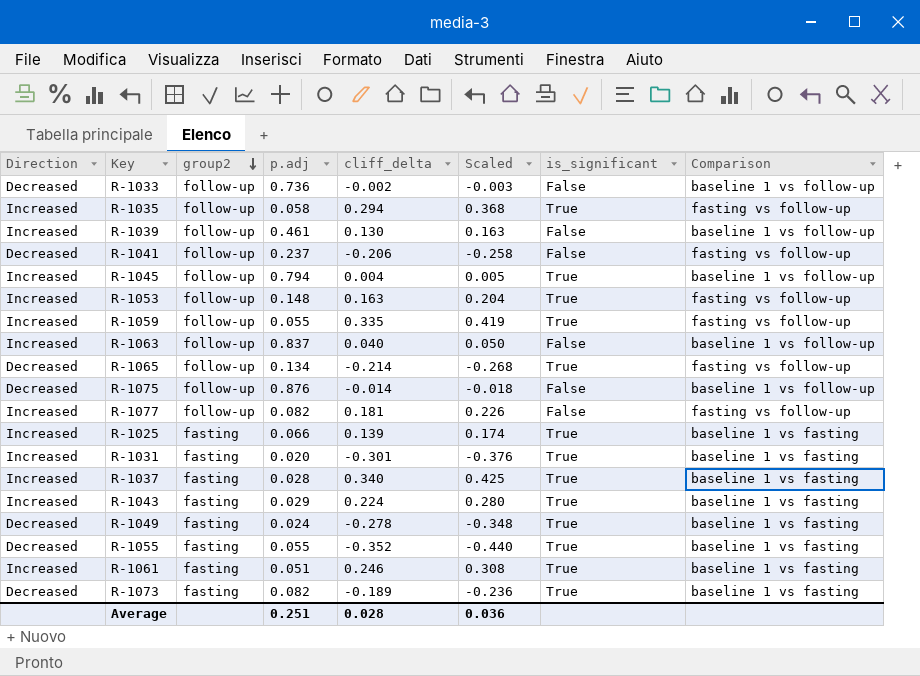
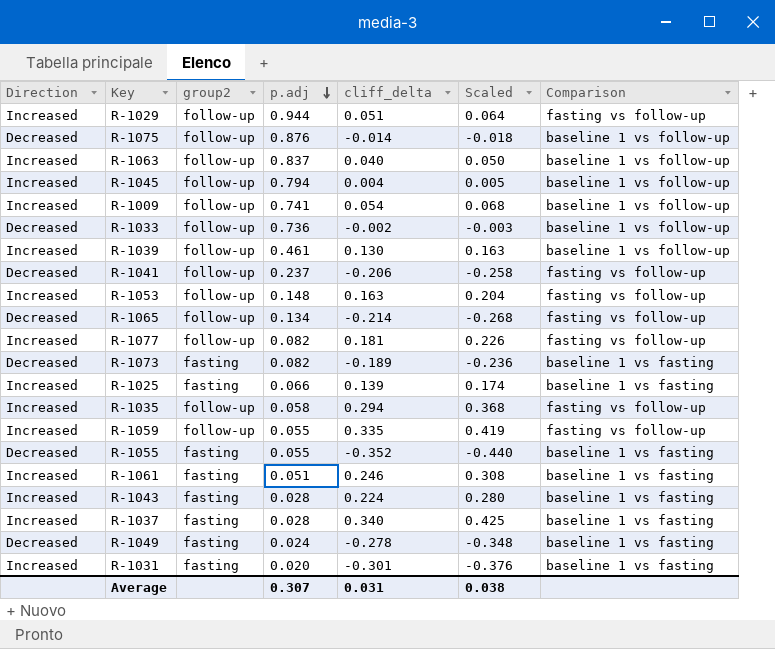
row order: group2 descending -> p.adj descending
column is_significant | position: 7 -> none
row R-1029: none -> Increased | follow-up | 0.944 | 0.051 | 0.064 | fasting vs follow-up
row R-1009: none -> Increased | follow-up | 0.741 | 0.054 | 0.068 | baseline 1 vs follow-up
R-1043 | p.adj: 0.029 -> 0.028
Average | p.adj: 0.251 -> 0.307
Average | cliff_delta: 0.028 -> 0.031
Average | Scaled: 0.036 -> 0.038

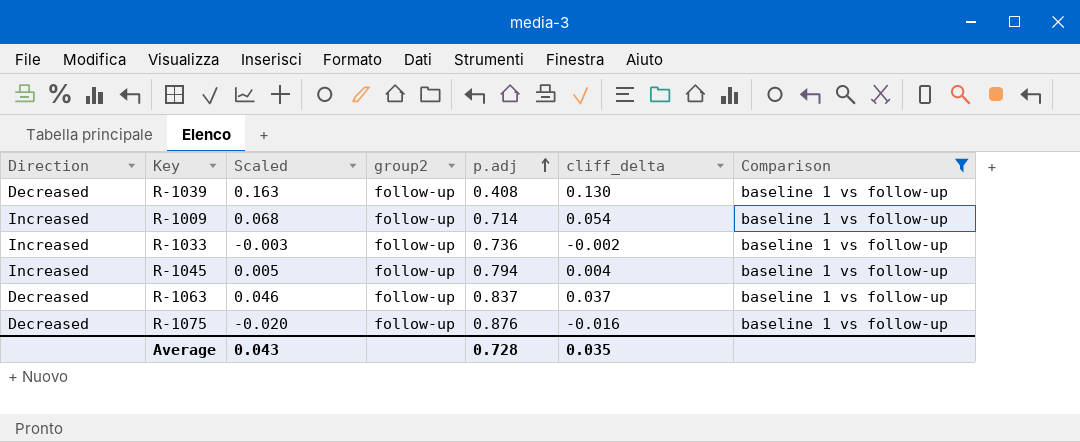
filter: none -> Comparison = baseline 1 vs follow-up
row order: p.adj descending -> p.adj ascending
column Scaled | position: 6 -> 3
R-1039 | Direction: Increased -> Decreased
R-1039 | p.adj: 0.461 -> 0.408
R-1009 | p.adj: 0.741 -> 0.714
R-1033 | Direction: Decreased -> Increased
R-1063 | Direction: Increased -> Decreased
R-1063 | Scaled: 0.050 -> 0.046
R-1063 | cliff_delta: 0.040 -> 0.037
R-1075 | Scaled: -0.018 -> -0.020
R-1075 | cliff_delta: -0.014 -> -0.016
Average | Scaled: 0.038 -> 0.043
Average | p.adj: 0.307 -> 0.728
Average | cliff_delta: 0.031 -> 0.035

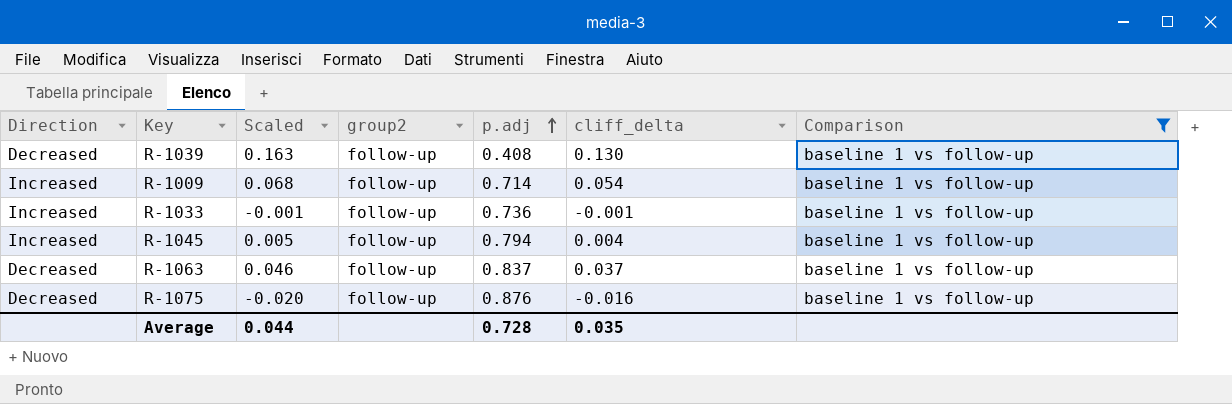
R-1033 | Scaled: -0.003 -> -0.001
R-1033 | cliff_delta: -0.002 -> -0.001
Average | Scaled: 0.043 -> 0.044

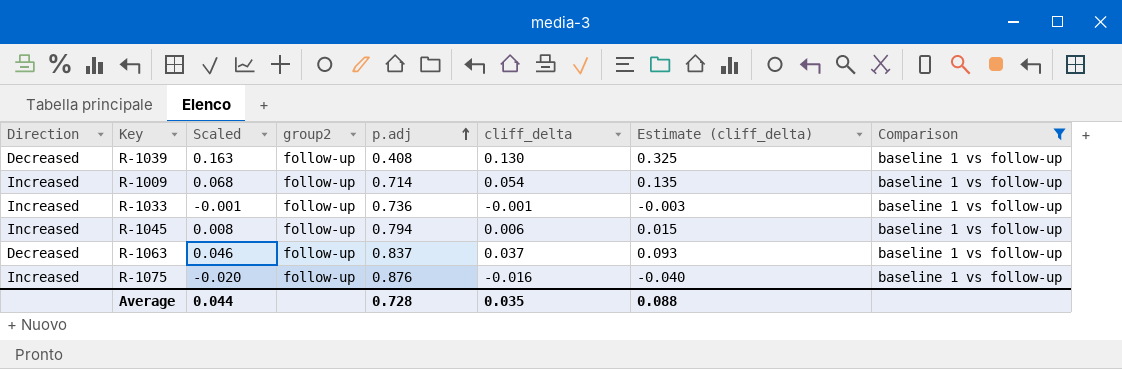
column Estimate (cliff_delta) | formula: none -> [cliff_delta] * 2.5
R-1045 | Scaled: 0.005 -> 0.008
R-1045 | cliff_delta: 0.004 -> 0.006
R-1075 | Direction: Decreased -> Increased

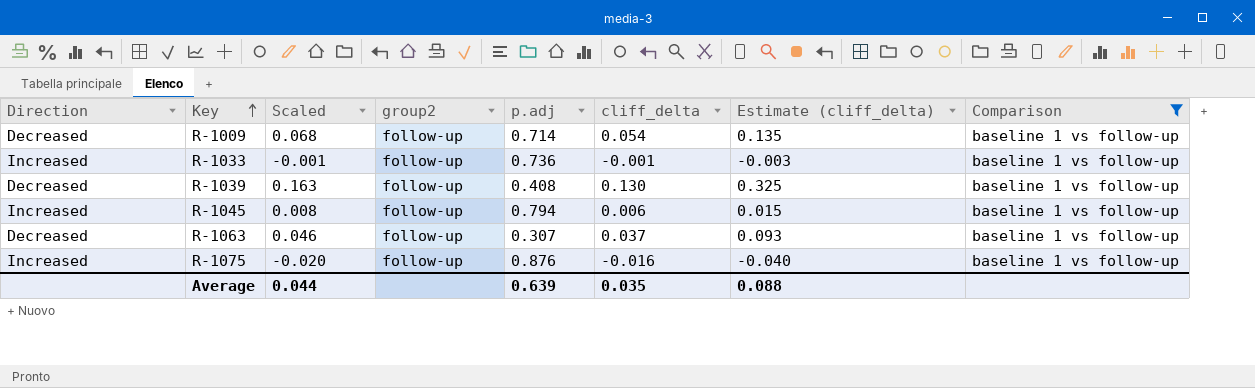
row order: p.adj ascending -> Key ascending
R-1009 | Direction: Increased -> Decreased
R-1063 | p.adj: 0.837 -> 0.307
Average | p.adj: 0.728 -> 0.639

